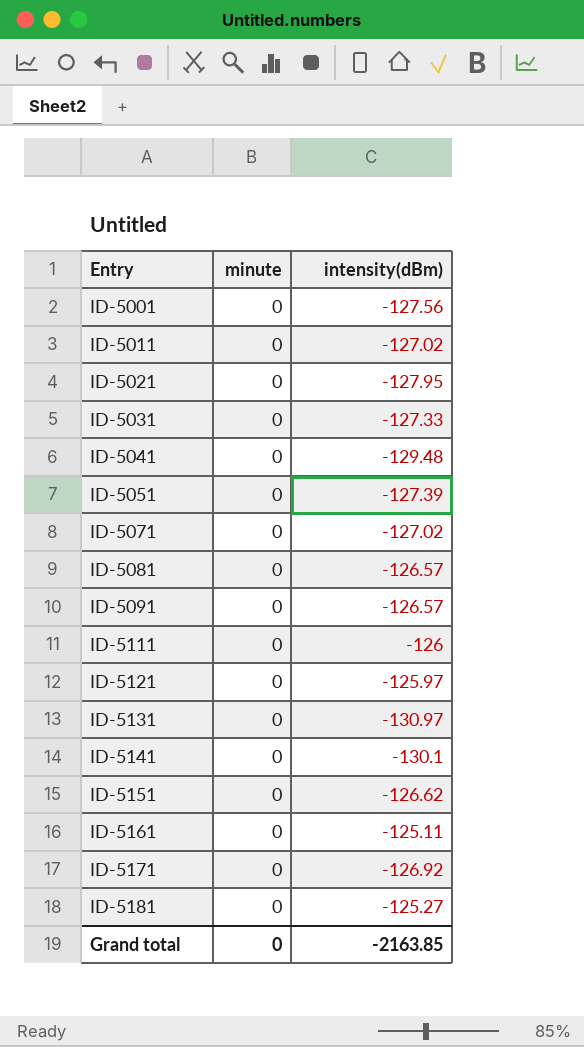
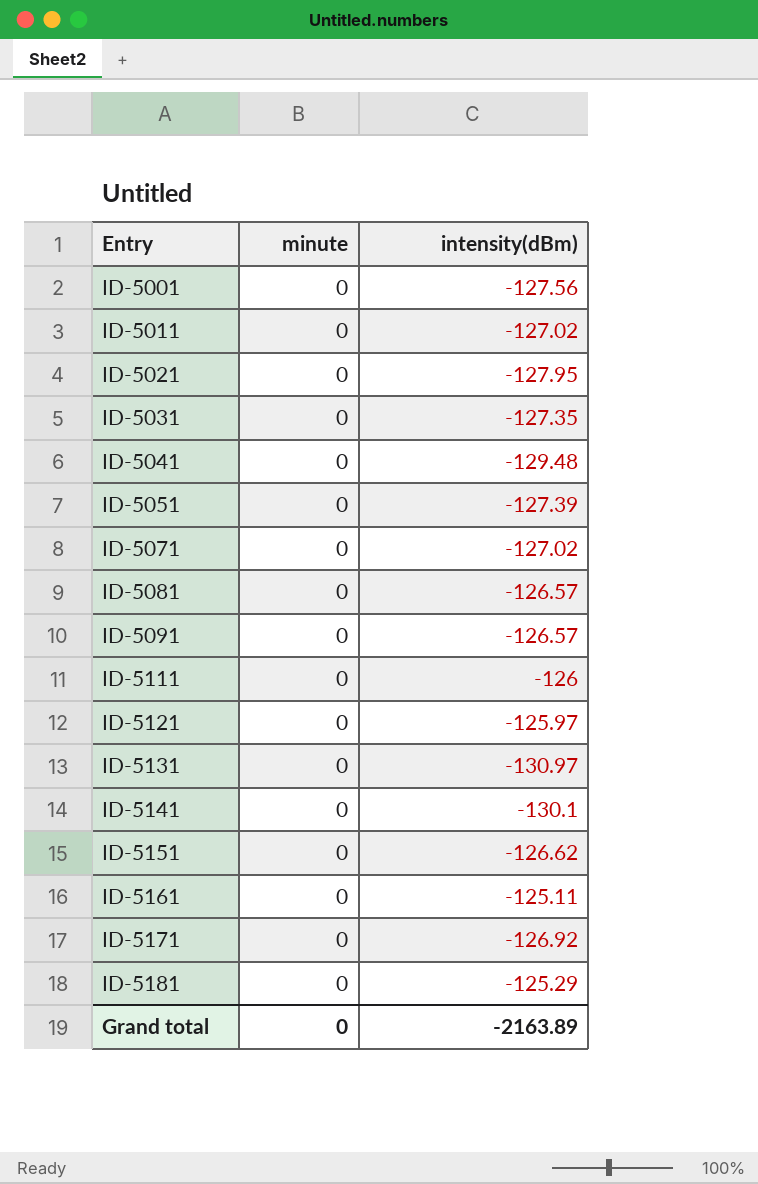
ID-5031 | intensity(dBm): -127.33 -> -127.35
ID-5181 | intensity(dBm): -125.27 -> -125.29
Grand total | intensity(dBm): -2163.85 -> -2163.89

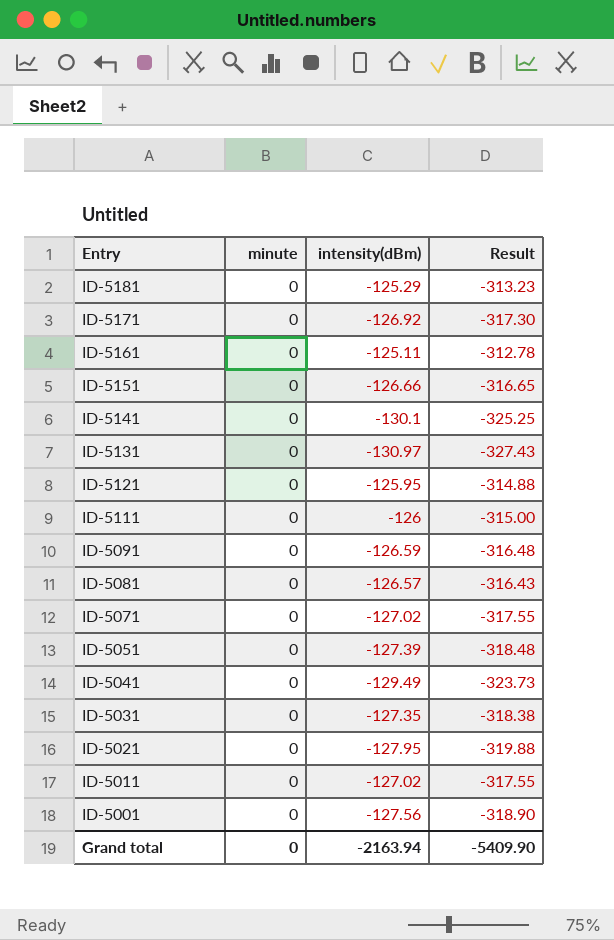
row order: Entry ascending -> Entry descending
column Result | formula: none -> [intensity(dBm)] * 2.5
ID-5151 | intensity(dBm): -126.62 -> -126.66
ID-5121 | intensity(dBm): -125.97 -> -125.95
ID-5091 | intensity(dBm): -126.57 -> -126.59
ID-5041 | intensity(dBm): -129.48 -> -129.49
Grand total | intensity(dBm): -2163.89 -> -2163.94

